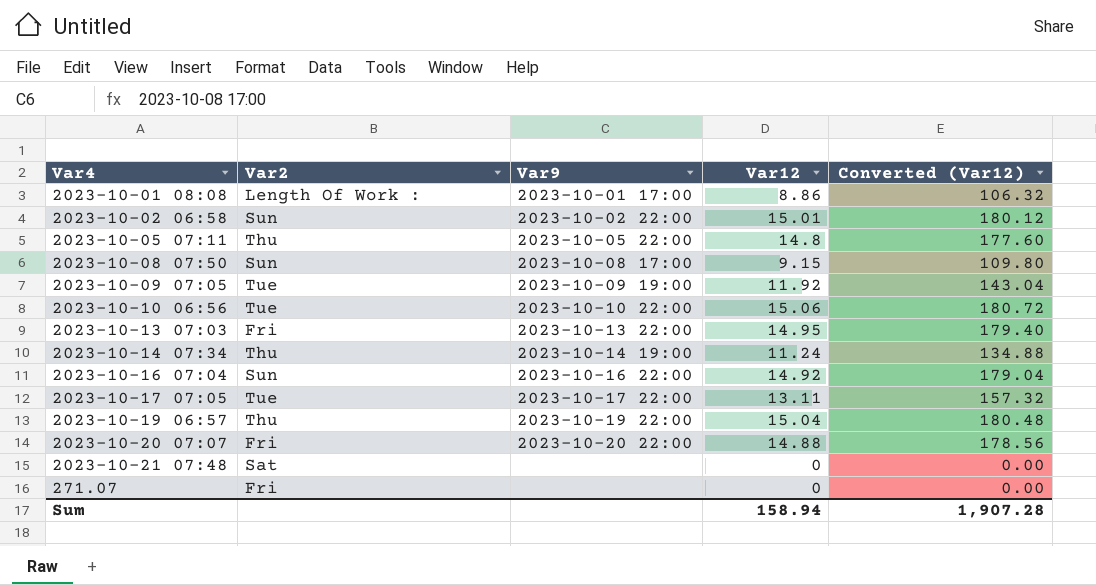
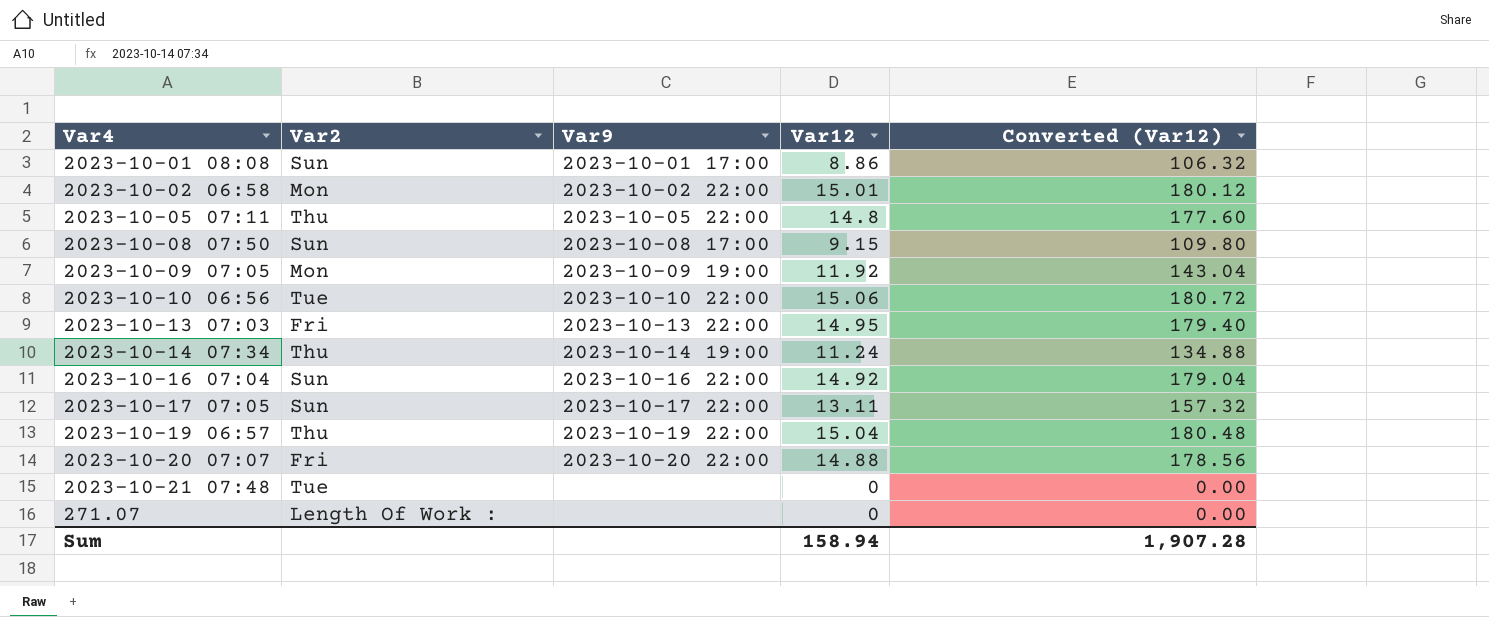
2023-10-01 08:08 | Var2: Length Of Work : -> Sun
2023-10-02 06:58 | Var2: Sun -> Mon
2023-10-09 07:05 | Var2: Tue -> Mon
2023-10-17 07:05 | Var2: Tue -> Sun
2023-10-21 07:48 | Var2: Sat -> Tue
271.07 | Var2: Fri -> Length Of Work :

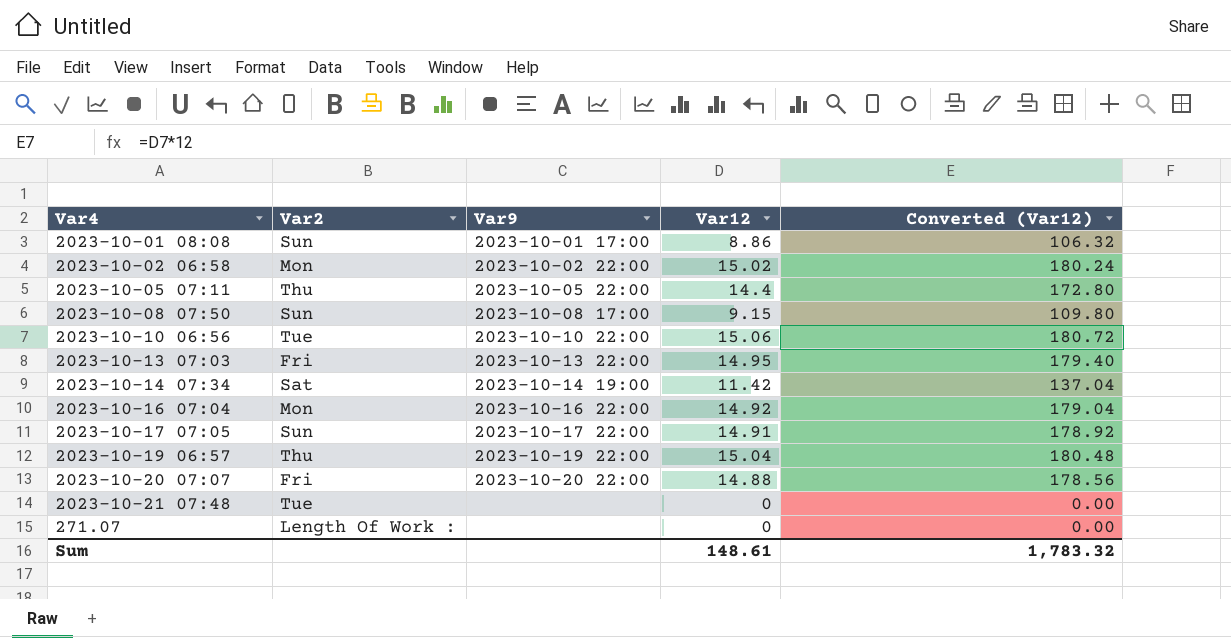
row 2023-10-09 07:05: Mon | 2023-10-09 19:00 | 11.92 | 143.04 -> none
2023-10-02 06:58 | Var12: 15.01 -> 15.02
2023-10-02 06:58 | Converted (Var12): 180.12 -> 180.24
2023-10-05 07:11 | Var12: 14.8 -> 14.4
2023-10-05 07:11 | Converted (Var12): 177.60 -> 172.80
2023-10-14 07:34 | Var2: Thu -> Sat
2023-10-14 07:34 | Var12: 11.24 -> 11.42
2023-10-14 07:34 | Converted (Var12): 134.88 -> 137.04
2023-10-16 07:04 | Var2: Sun -> Mon
2023-10-17 07:05 | Var12: 13.11 -> 14.91
2023-10-17 07:05 | Converted (Var12): 157.32 -> 178.92
Sum | Var12: 158.94 -> 148.61
Sum | Converted (Var12): 1,907.28 -> 1,783.32

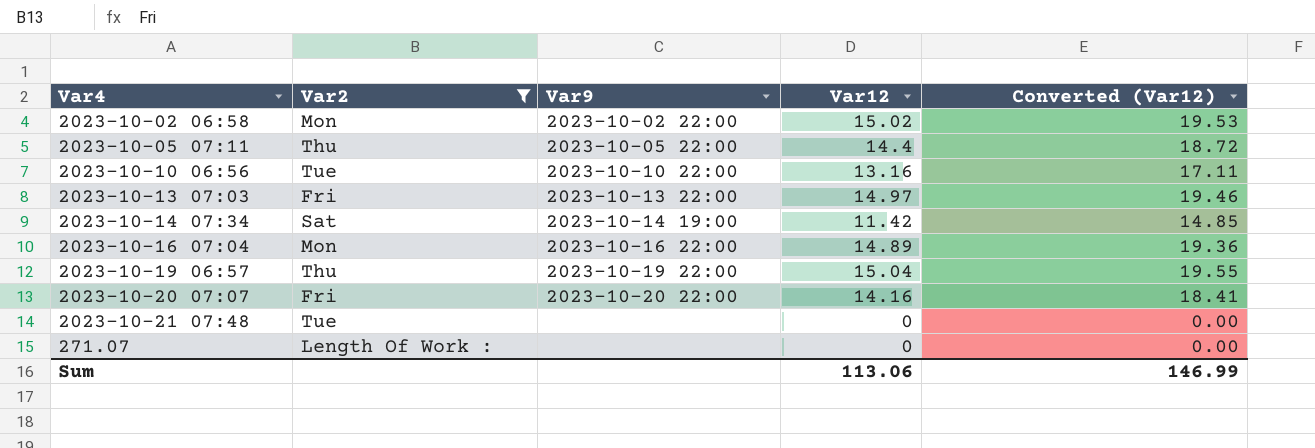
filter: none -> Var2 != Sun
column Converted (Var12) | formula: [Var12] * 12 -> [Var12] * 1.3
2023-10-10 06:56 | Var12: 15.06 -> 13.16
2023-10-13 07:03 | Var12: 14.95 -> 14.97
2023-10-16 07:04 | Var12: 14.92 -> 14.89
2023-10-20 07:07 | Var12: 14.88 -> 14.16
Sum | Var12: 148.61 -> 113.06
Sum | Converted (Var12): 1,783.32 -> 146.99

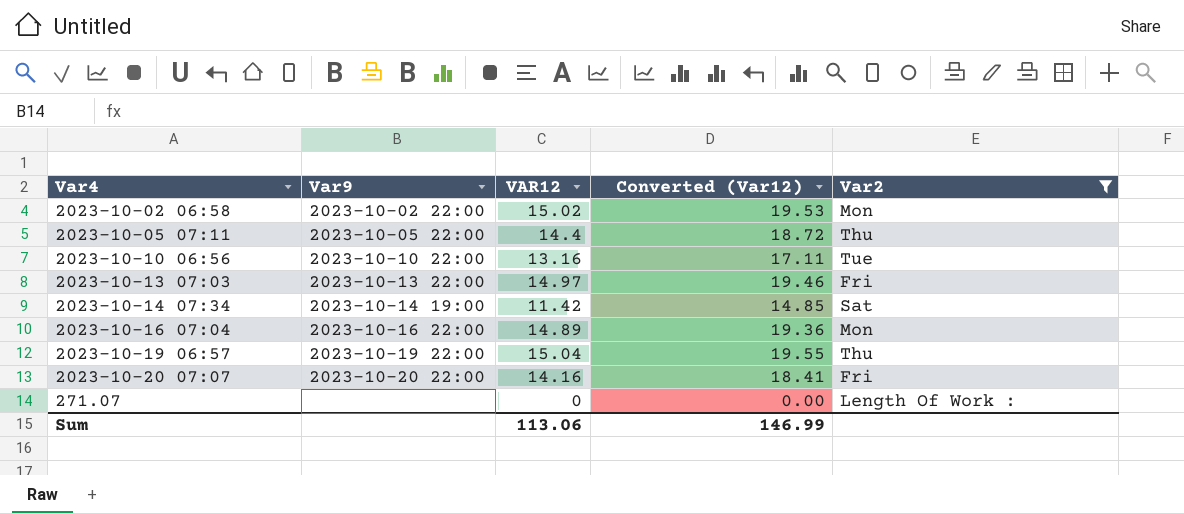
column name: Var12 -> VAR12
column Var2 | position: 2 -> 5
row 2023-10-21 07:48: Tue | none | 0 | 0.00 -> none

